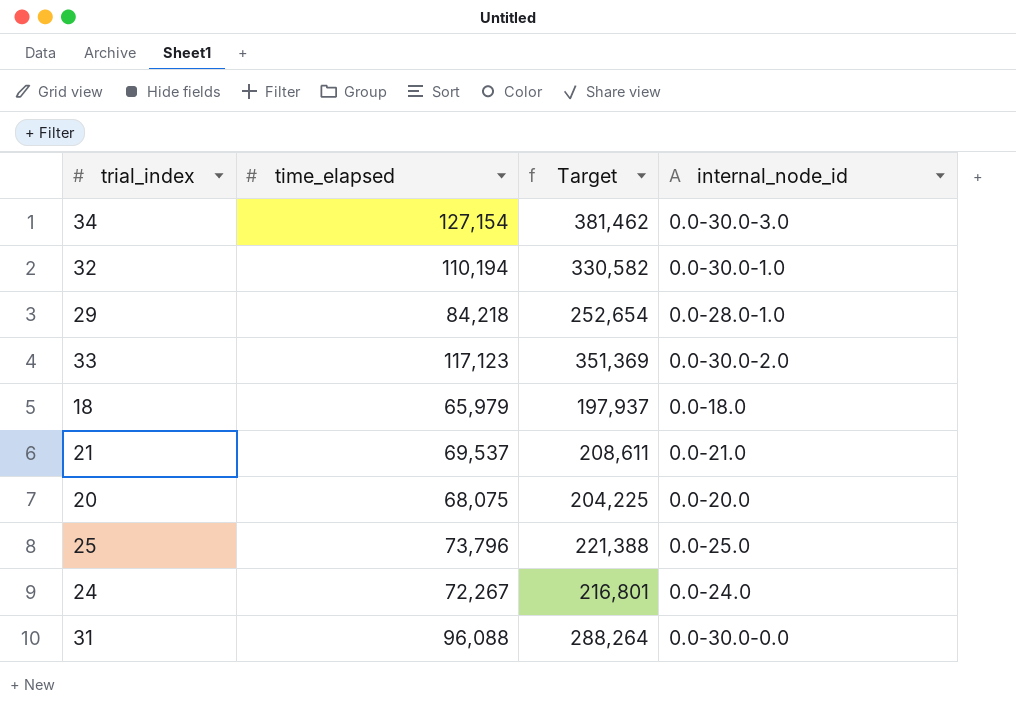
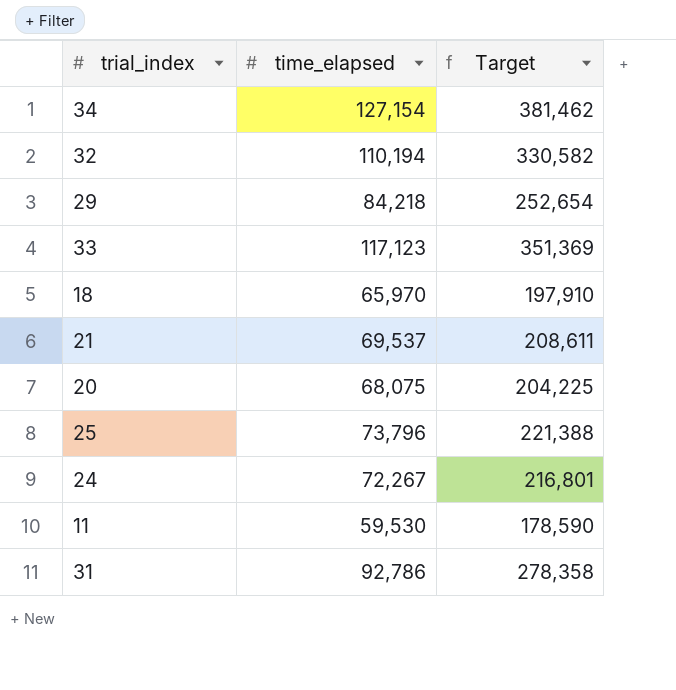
column internal_node_id | position: 4 -> none
18 | time_elapsed: 65,979 -> 65,970
18 | Target: 197,937 -> 197,910
row 11: none -> 59,530 | 178,590
31 | time_elapsed: 96,088 -> 92,786
31 | Target: 288,264 -> 278,358

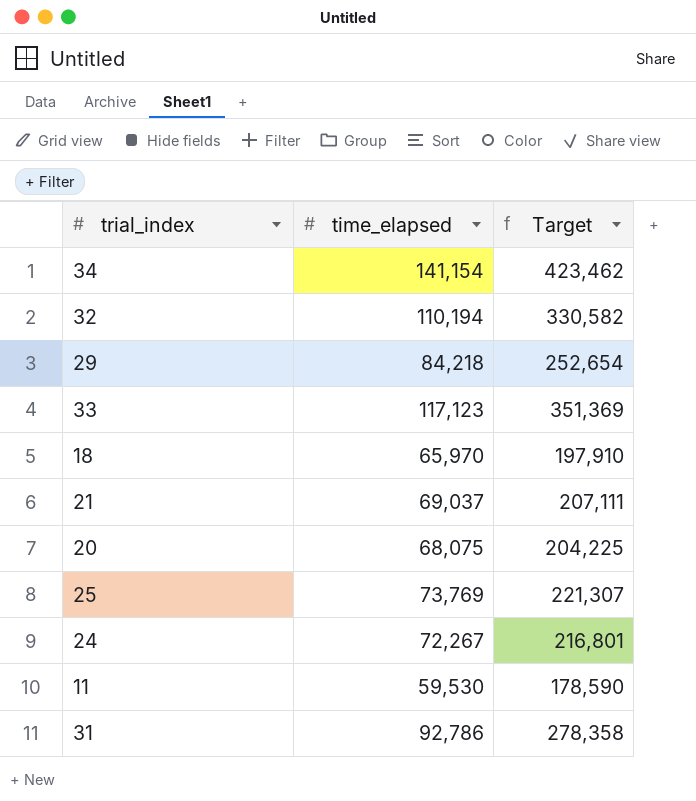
34 | time_elapsed: 127,154 -> 141,154
34 | Target: 381,462 -> 423,462
21 | time_elapsed: 69,537 -> 69,037
21 | Target: 208,611 -> 207,111
25 | time_elapsed: 73,796 -> 73,769
25 | Target: 221,388 -> 221,307

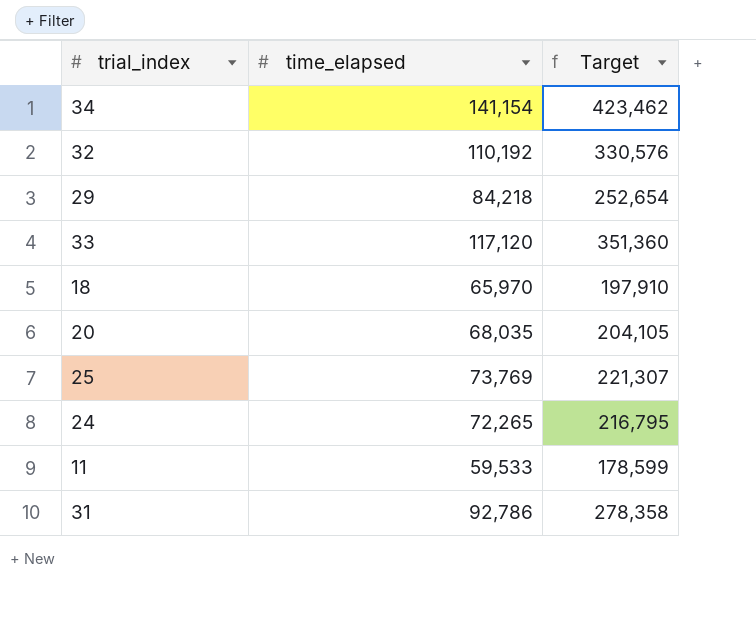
row 21: 69,037 | 207,111 -> none
32 | time_elapsed: 110,194 -> 110,192
32 | Target: 330,582 -> 330,576
33 | time_elapsed: 117,123 -> 117,120
33 | Target: 351,369 -> 351,360
20 | time_elapsed: 68,075 -> 68,035
20 | Target: 204,225 -> 204,105
24 | time_elapsed: 72,267 -> 72,265
24 | Target: 216,801 -> 216,795
11 | time_elapsed: 59,530 -> 59,533
11 | Target: 178,590 -> 178,599

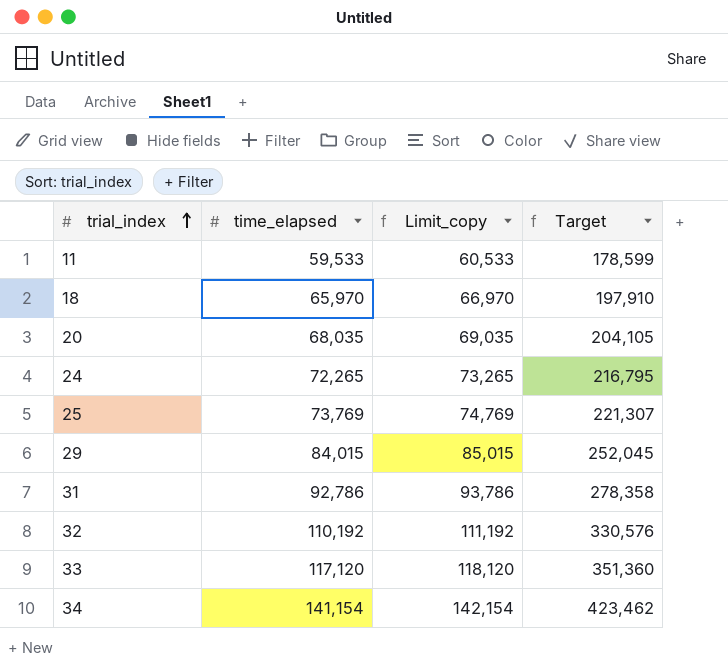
row order: none -> trial_index ascending
column Limit_copy | formula: none -> [time_elapsed] + 1000
29 | time_elapsed: 84,218 -> 84,015
29 | Target: 252,654 -> 252,045

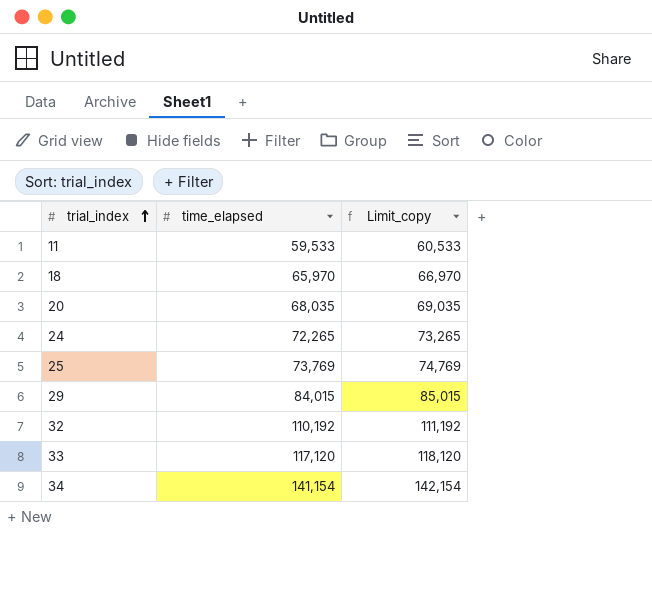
column Target | formula: [time_elapsed] * 3 -> none
row 31: 92,786 | 93,786 | 278,358 -> none

